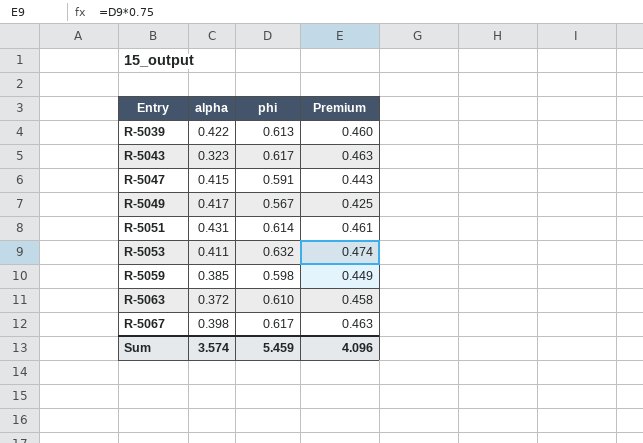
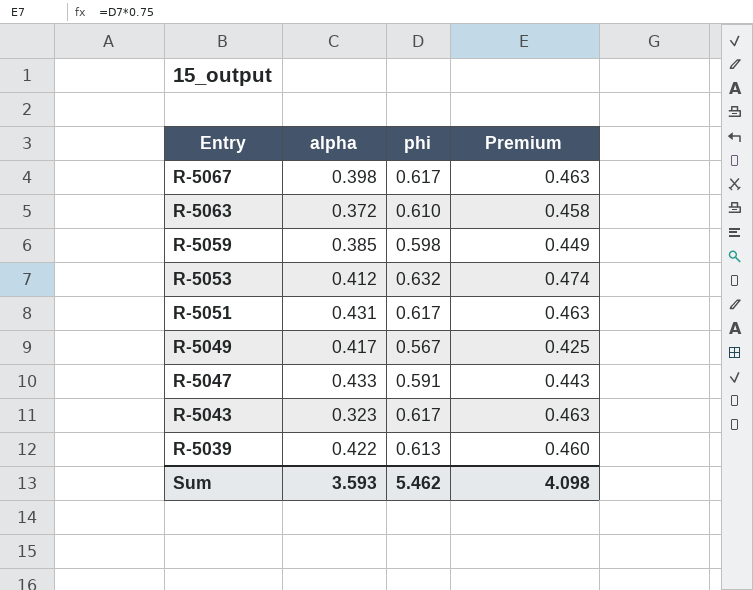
row order: Entry ascending -> Entry descending
R-5053 | alpha: 0.411 -> 0.412
R-5051 | phi: 0.614 -> 0.617
R-5051 | Premium: 0.461 -> 0.463
R-5047 | alpha: 0.415 -> 0.433
Sum | alpha: 3.574 -> 3.593
Sum | phi: 5.459 -> 5.462
Sum | Premium: 4.096 -> 4.098

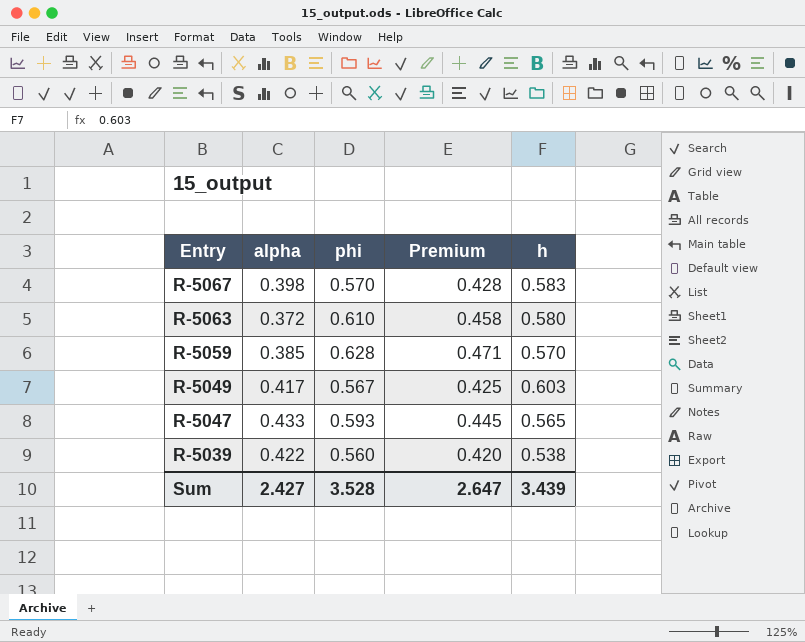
column h | position: none -> 5
row R-5053: 0.412 | 0.632 | 0.474 -> none
row R-5051: 0.431 | 0.617 | 0.463 -> none
row R-5043: 0.323 | 0.617 | 0.463 -> none
R-5067 | phi: 0.617 -> 0.570
R-5067 | Premium: 0.463 -> 0.428
R-5059 | phi: 0.598 -> 0.628
R-5059 | Premium: 0.449 -> 0.471
R-5047 | phi: 0.591 -> 0.593
R-5047 | Premium: 0.443 -> 0.445
R-5039 | phi: 0.613 -> 0.560
R-5039 | Premium: 0.460 -> 0.420
Sum | alpha: 3.593 -> 2.427
Sum | phi: 5.462 -> 3.528
Sum | Premium: 4.098 -> 2.647

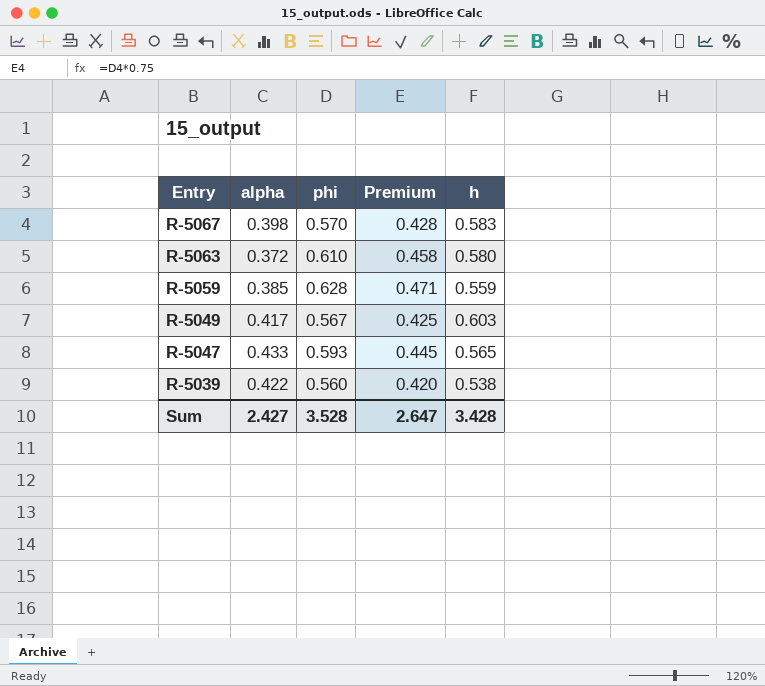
R-5059 | h: 0.570 -> 0.559
Sum | h: 3.439 -> 3.428

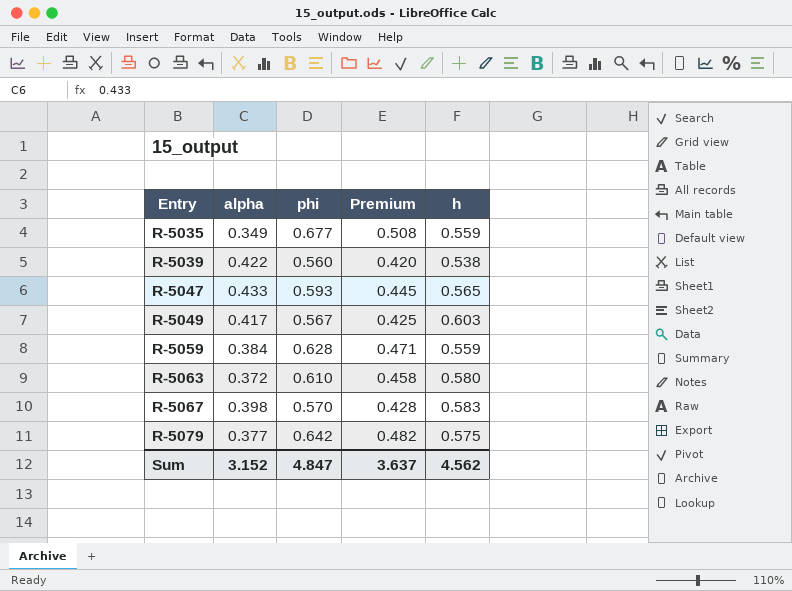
row order: Entry descending -> Entry ascending
row R-5035: none -> 0.349 | 0.677 | 0.508 | 0.559
R-5059 | alpha: 0.385 -> 0.384
row R-5079: none -> 0.377 | 0.642 | 0.482 | 0.575
Sum | alpha: 2.427 -> 3.152
Sum | phi: 3.528 -> 4.847
Sum | Premium: 2.647 -> 3.637
Sum | h: 3.428 -> 4.562

